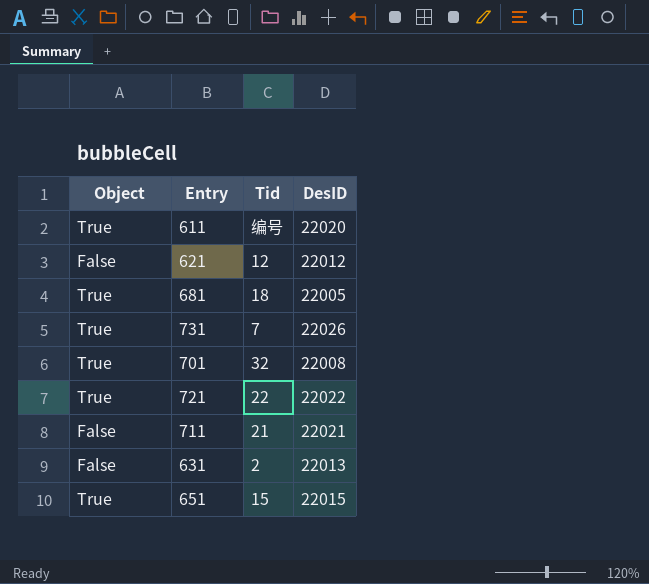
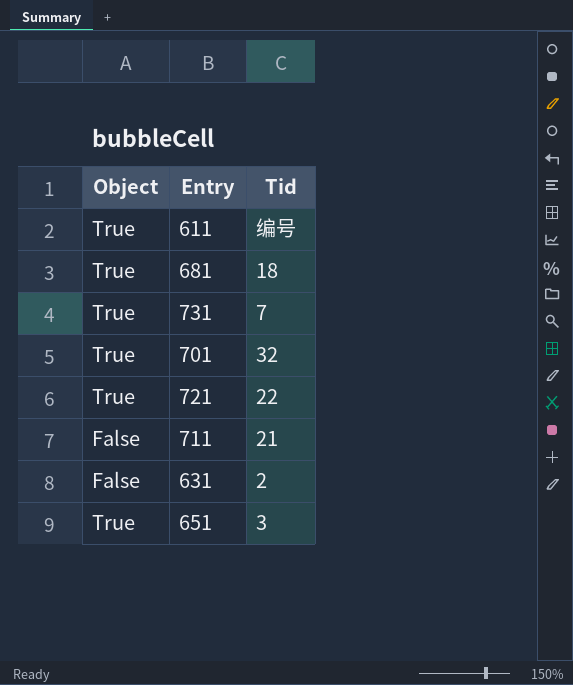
column DesID | position: 4 -> none
row 621: False | 12 | 22012 -> none
651 | Tid: 15 -> 3

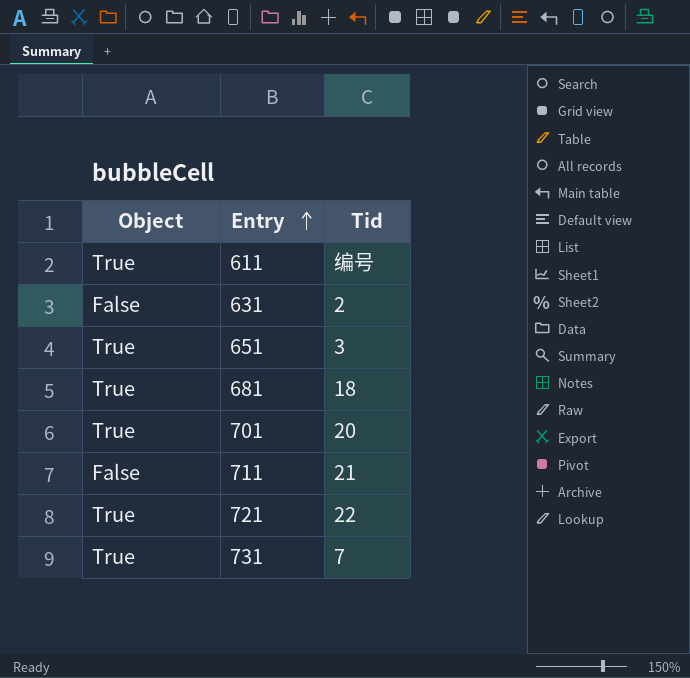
row order: none -> Entry ascending
701 | Tid: 32 -> 20

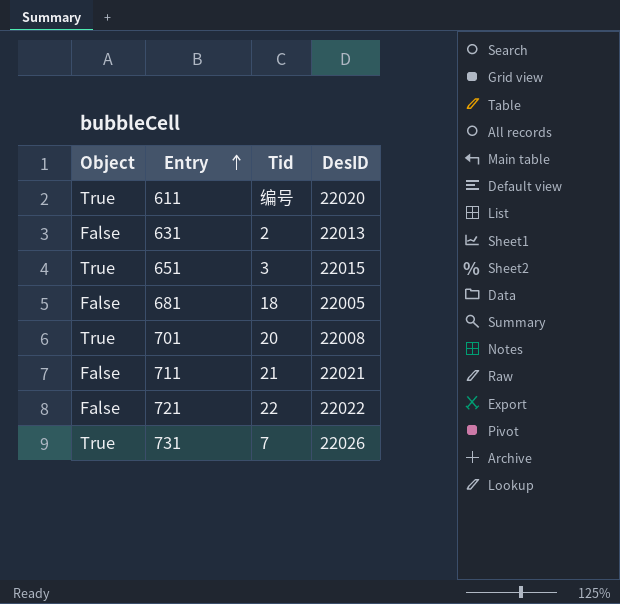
column DesID | position: none -> 4
681 | Object: True -> False
721 | Object: True -> False

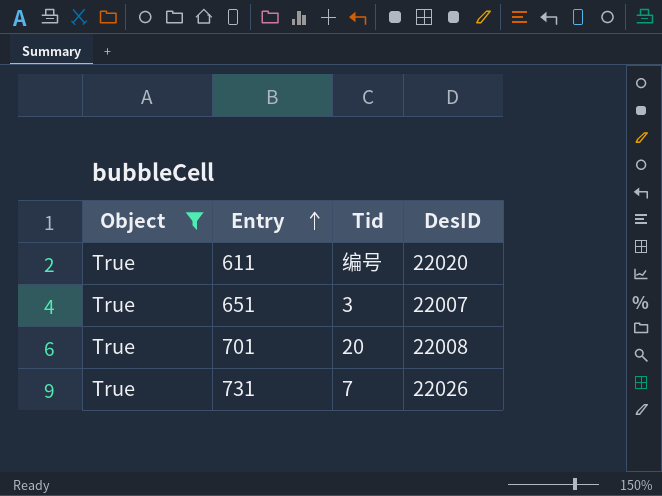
filter: none -> Object = True
651 | DesID: 22015 -> 22007

